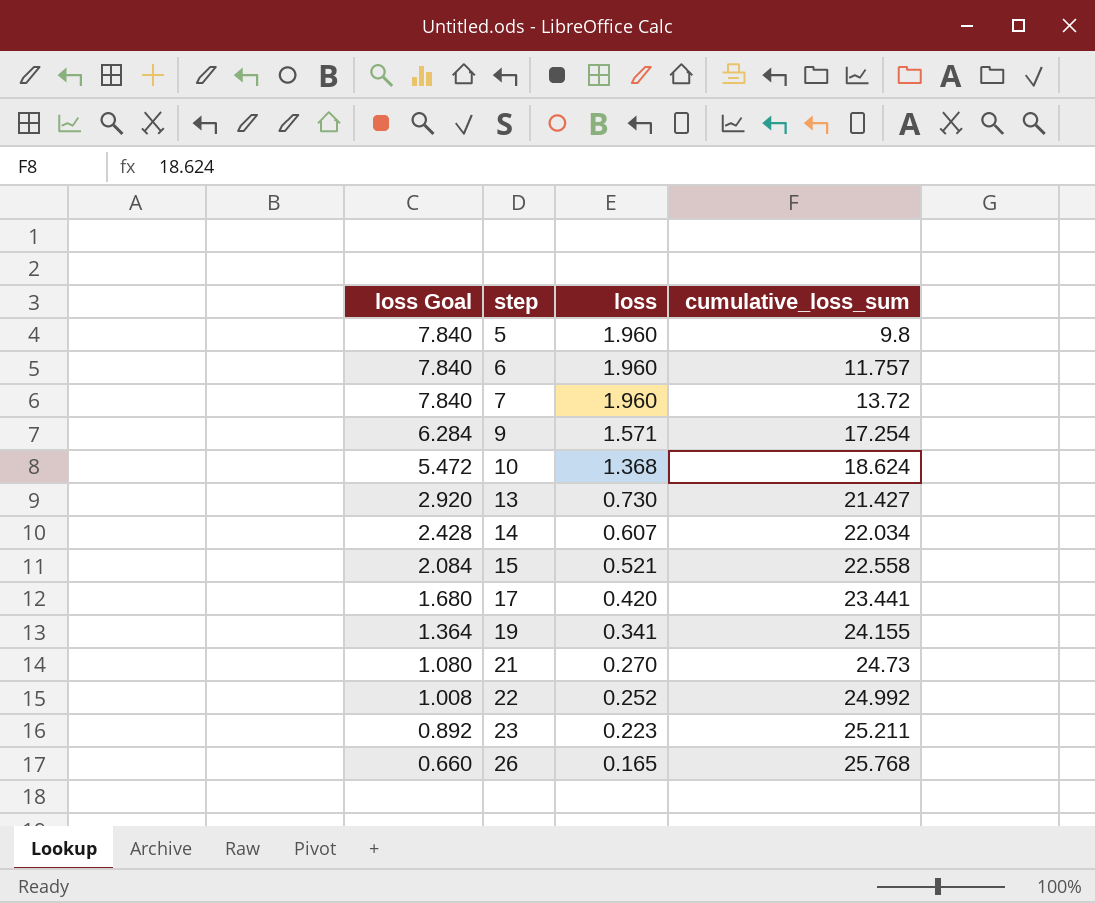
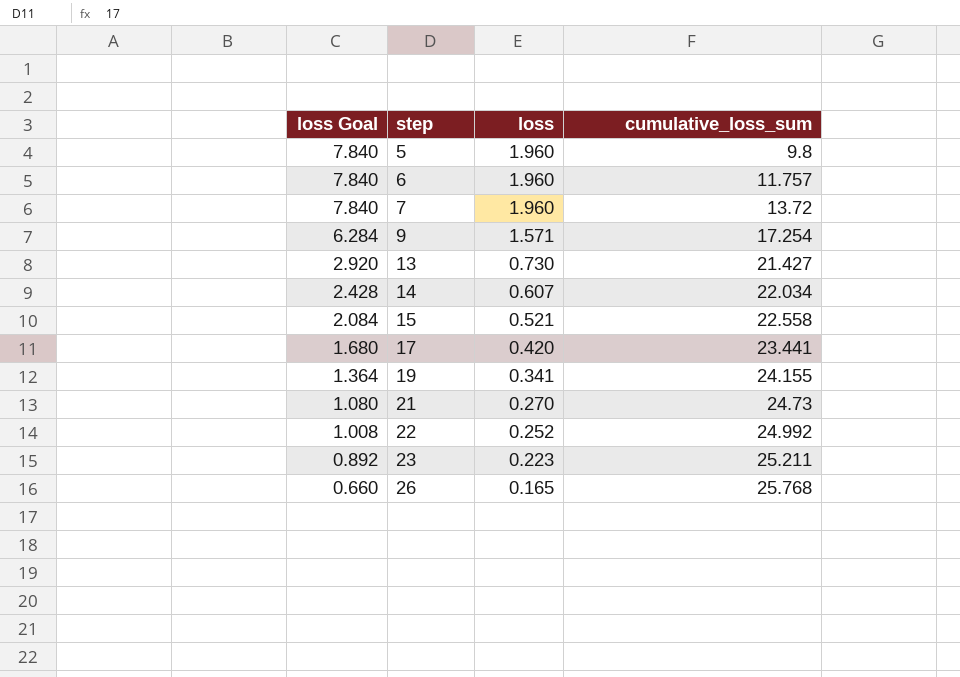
row 10: 5.472 | 1.368 | 18.624 -> none

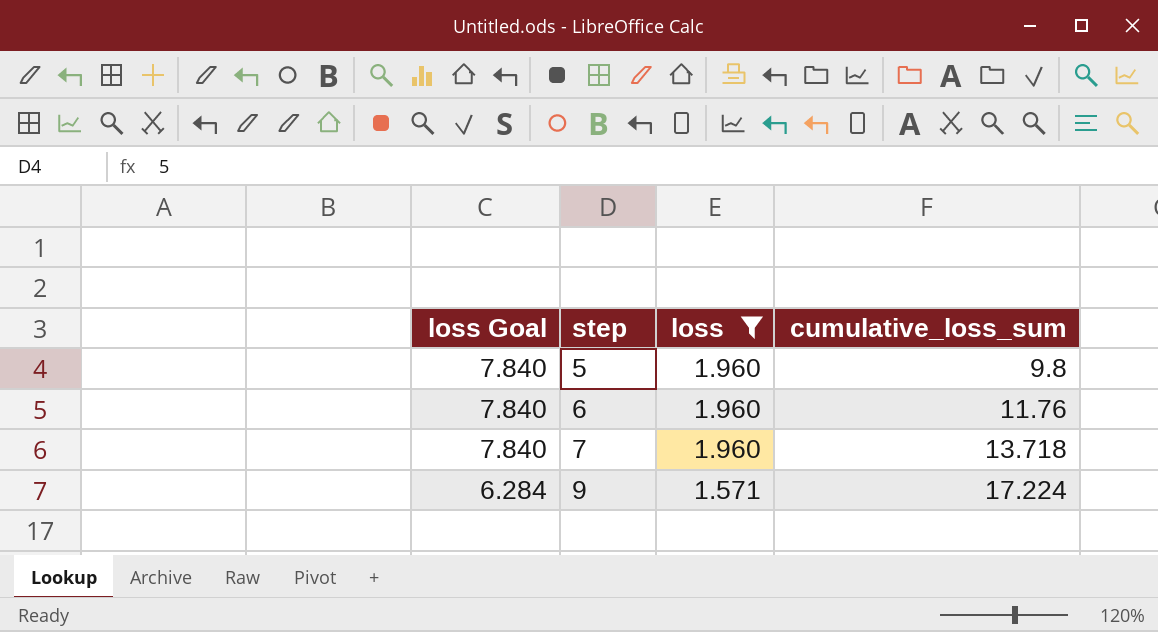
filter: none -> loss >= 1.571
6 | cumulative_loss_sum: 11.757 -> 11.76
7 | cumulative_loss_sum: 13.72 -> 13.718
9 | cumulative_loss_sum: 17.254 -> 17.224

